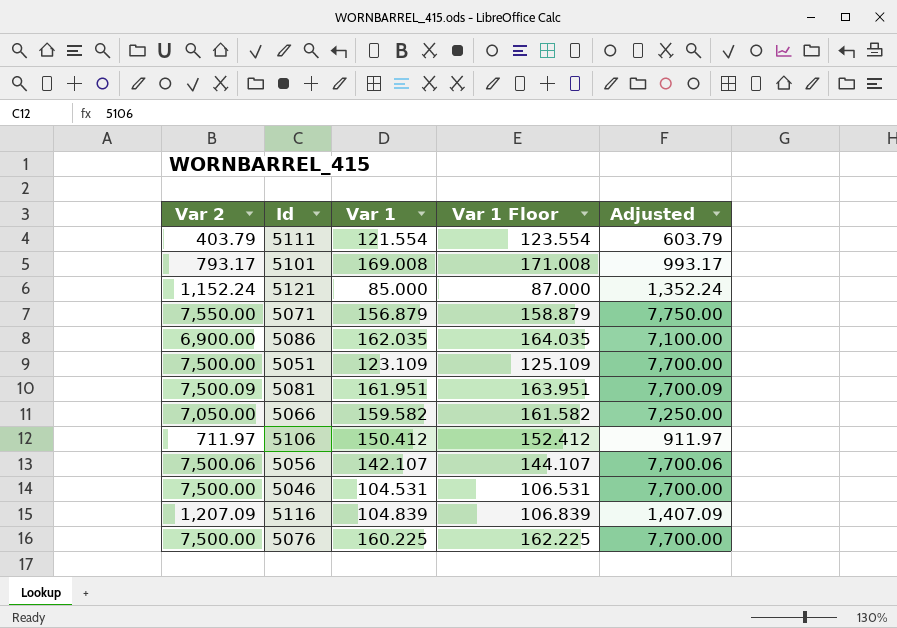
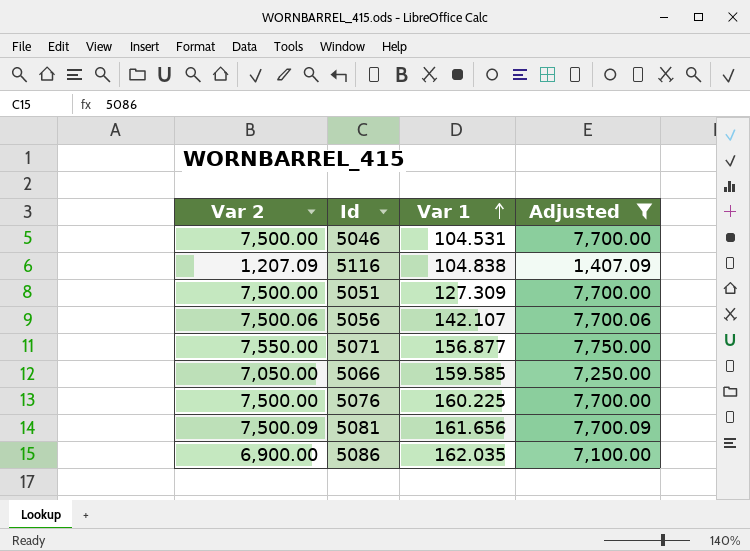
filter: none -> Adjusted >= 1,407.09
row order: none -> Var 1 ascending
column Var 1 Floor | formula: [Var 1] + 2 -> none
5116 | Var 1: 104.839 -> 104.838
5051 | Var 1: 123.109 -> 127.309
5071 | Var 1: 156.879 -> 156.877
5066 | Var 1: 159.582 -> 159.585
5081 | Var 1: 161.951 -> 161.656

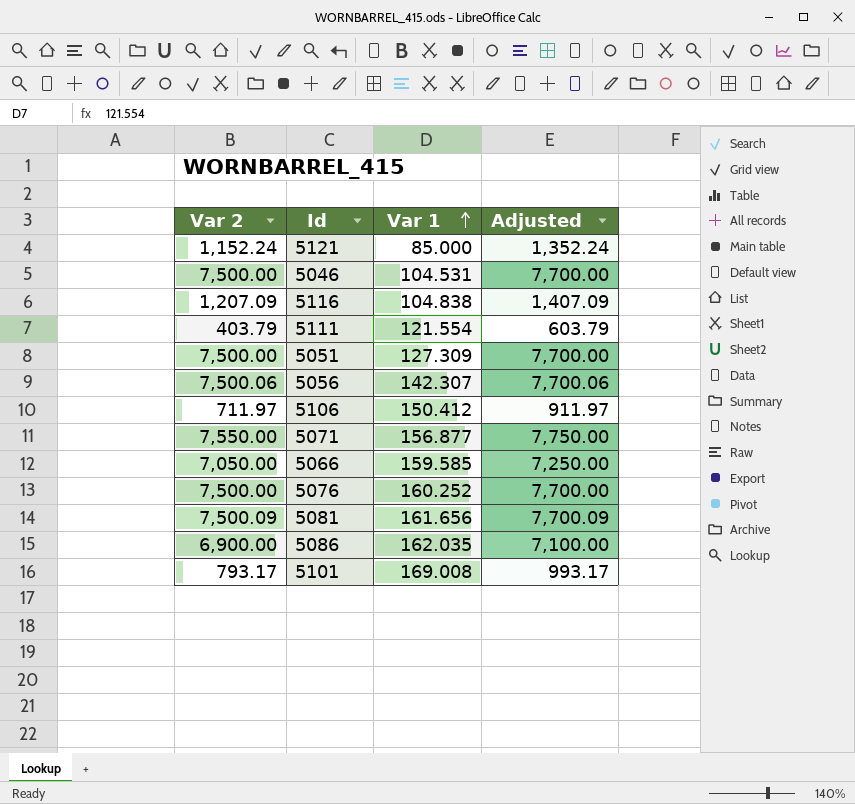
filter: Adjusted >= 1,407.09 -> none
5056 | Var 1: 142.107 -> 142.307
5076 | Var 1: 160.225 -> 160.252

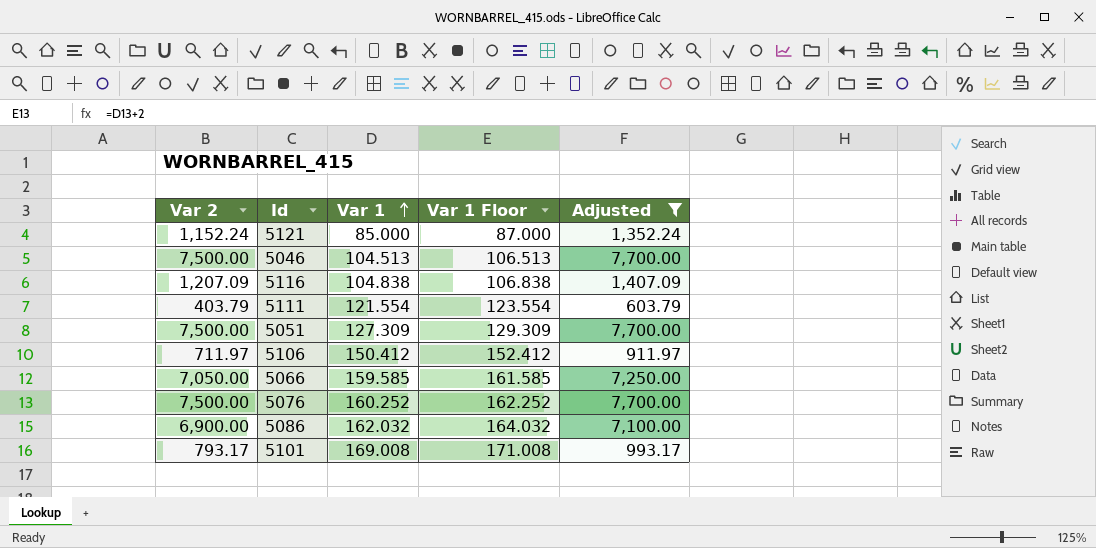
filter: none -> Adjusted <= 7,700.00
column Var 1 Floor | formula: none -> [Var 1] + 2
5046 | Var 1: 104.531 -> 104.513
5086 | Var 1: 162.035 -> 162.032

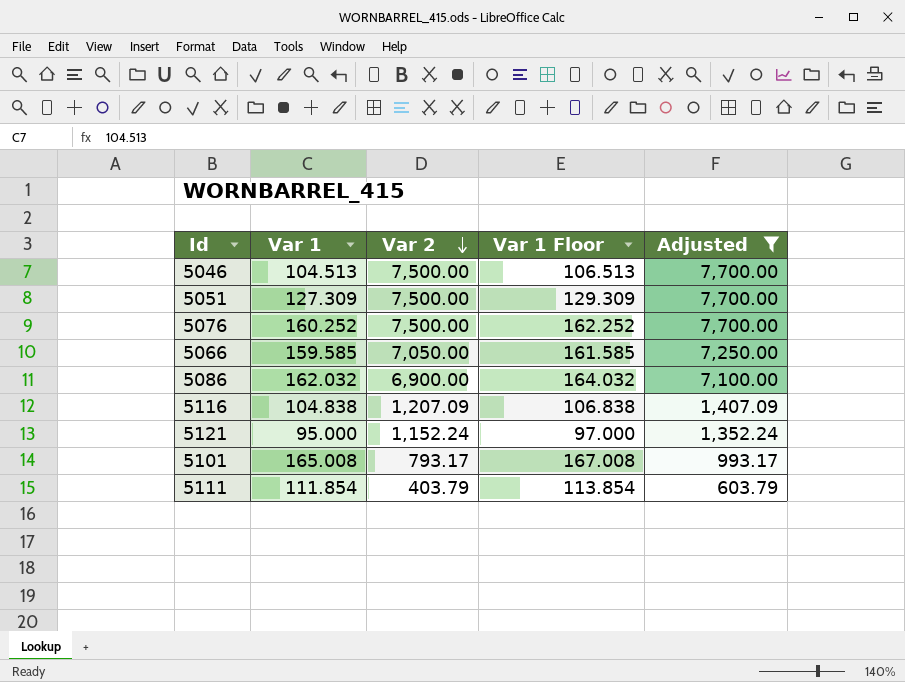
row order: Var 1 ascending -> Var 2 descending
column Var 2 | position: 1 -> 3
row 5106: 711.97 | 150.412 | 152.412 | 911.97 -> none
5121 | Var 1: 85.000 -> 95.000
5121 | Var 1 Floor: 87.000 -> 97.000
5101 | Var 1: 169.008 -> 165.008
5101 | Var 1 Floor: 171.008 -> 167.008
5111 | Var 1: 121.554 -> 111.854
5111 | Var 1 Floor: 123.554 -> 113.854

